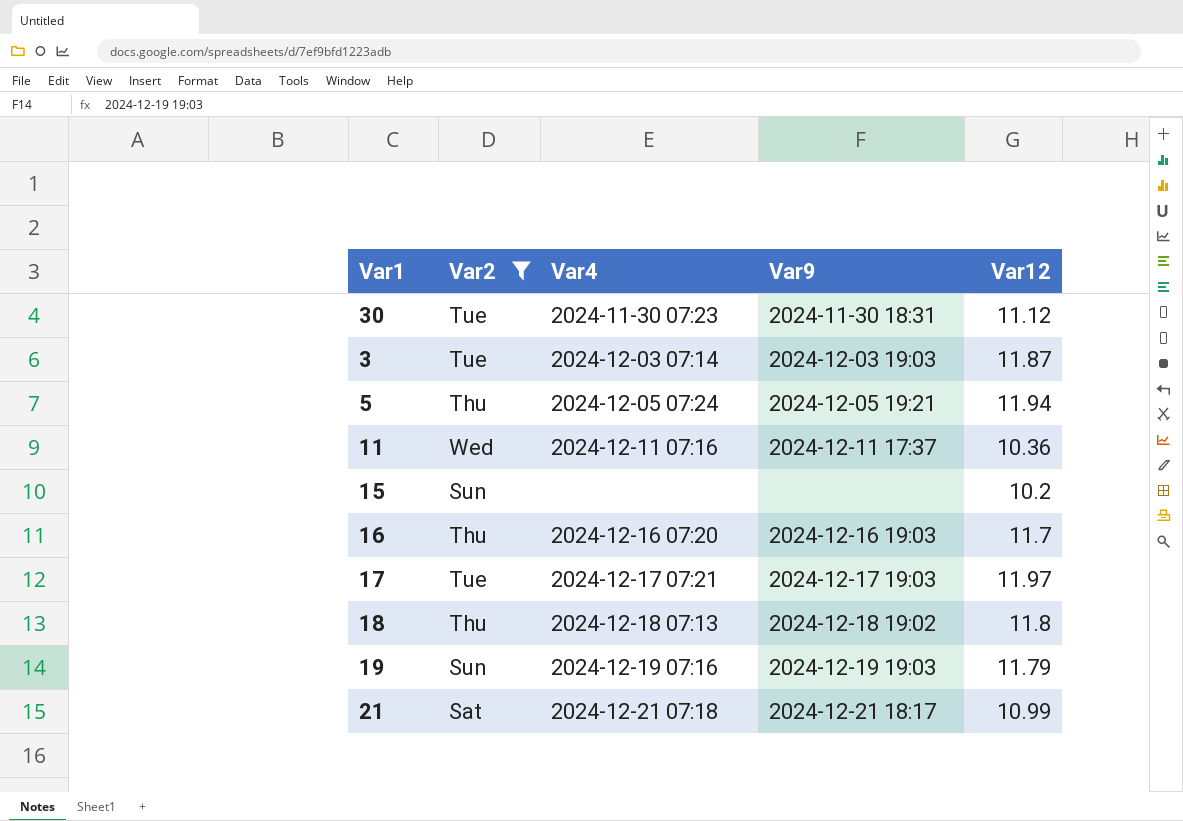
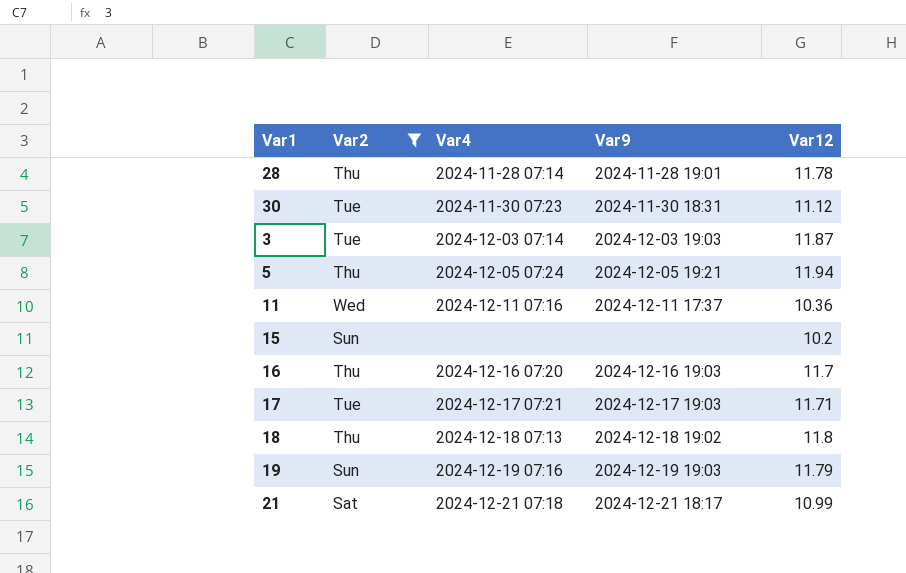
row 28: none -> Thu | 2024-11-28 07:14 | 2024-11-28 19:01 | 11.78
17 | Var12: 11.97 -> 11.71

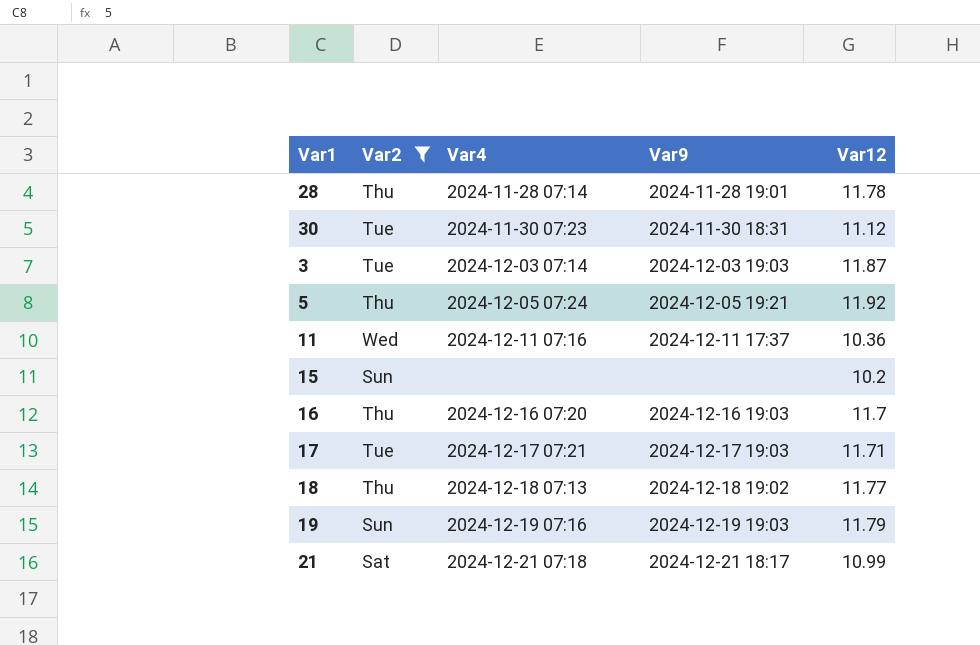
5 | Var12: 11.94 -> 11.92
18 | Var12: 11.8 -> 11.77

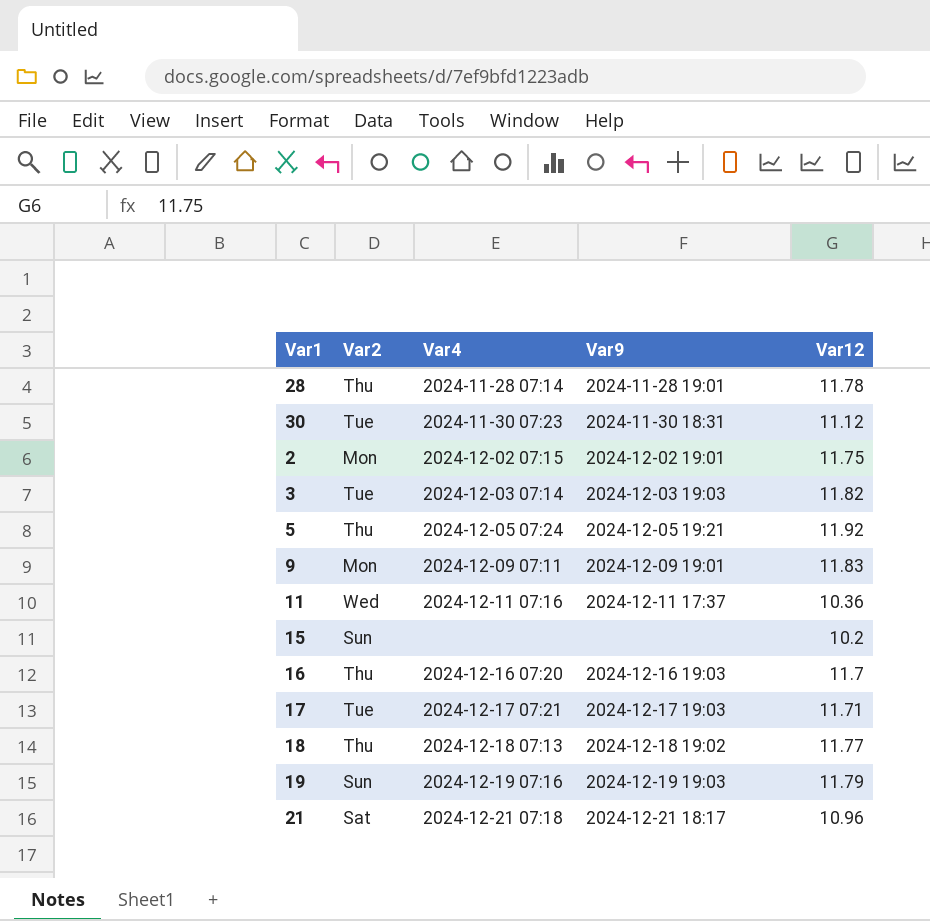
filter: Var2 != Mon -> none
3 | Var12: 11.87 -> 11.82
21 | Var12: 10.99 -> 10.96

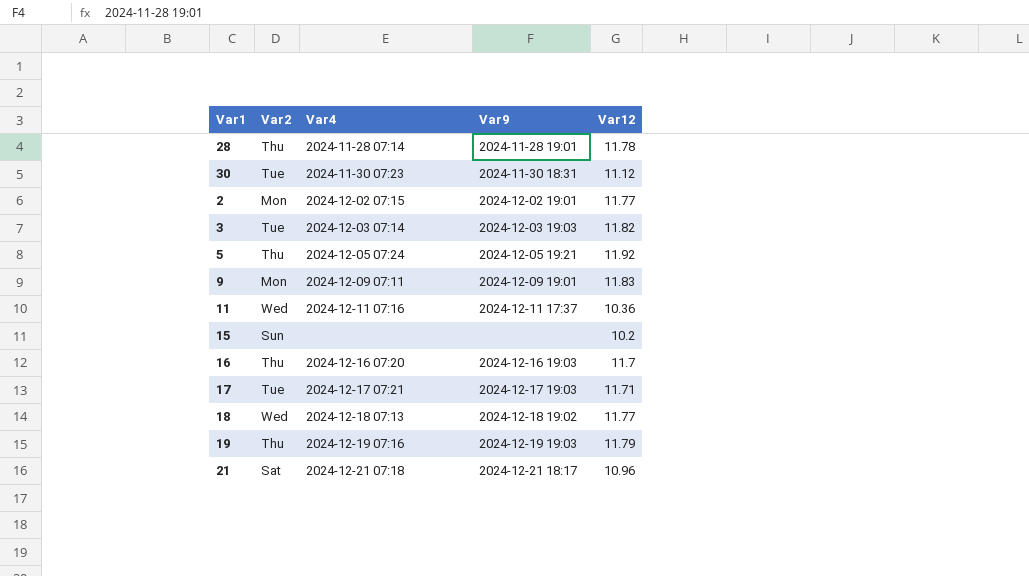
2 | Var12: 11.75 -> 11.77
18 | Var2: Thu -> Wed
19 | Var2: Sun -> Thu

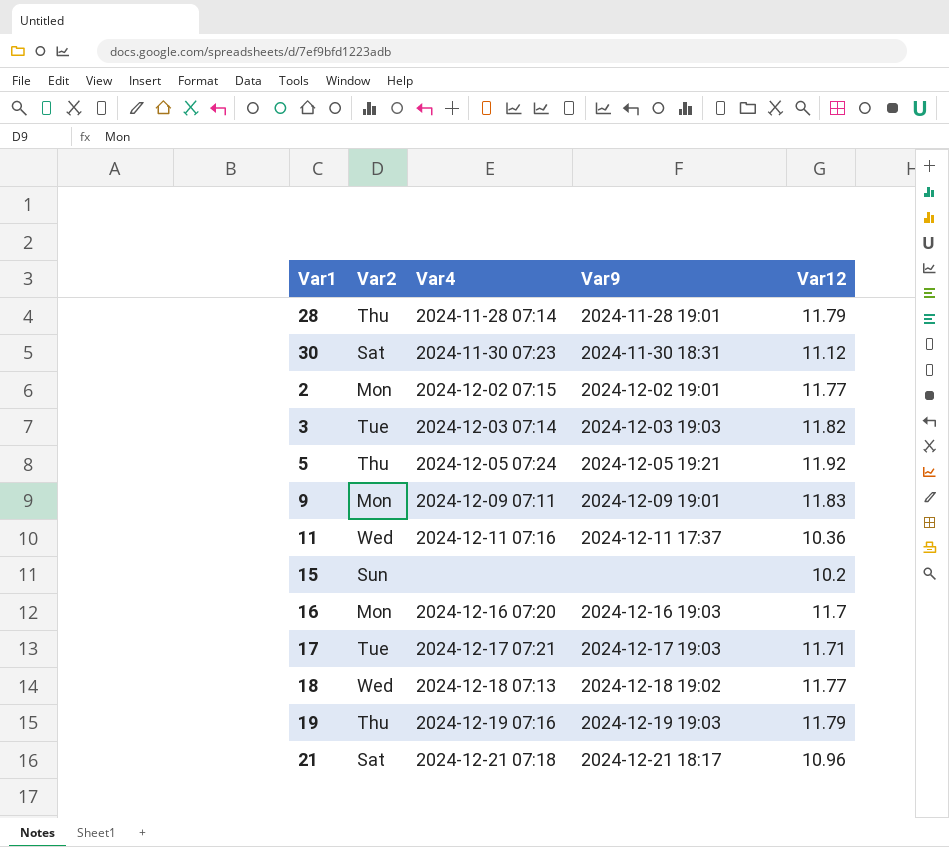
28 | Var12: 11.78 -> 11.79
30 | Var2: Tue -> Sat
16 | Var2: Thu -> Mon

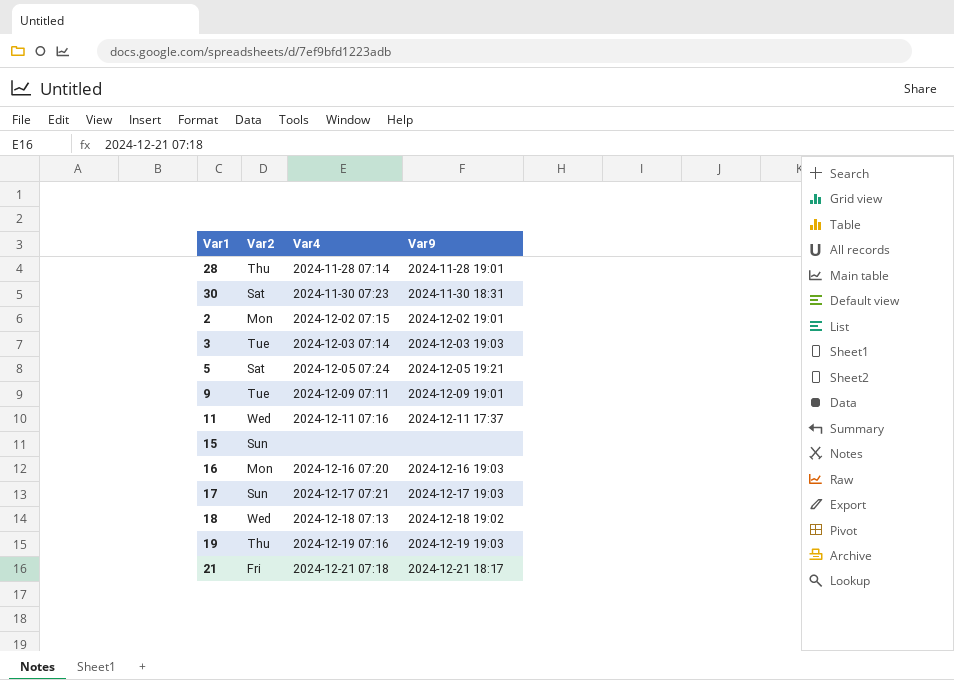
column Var12 | position: 5 -> none
5 | Var2: Thu -> Sat
9 | Var2: Mon -> Tue
17 | Var2: Tue -> Sun
21 | Var2: Sat -> Fri

